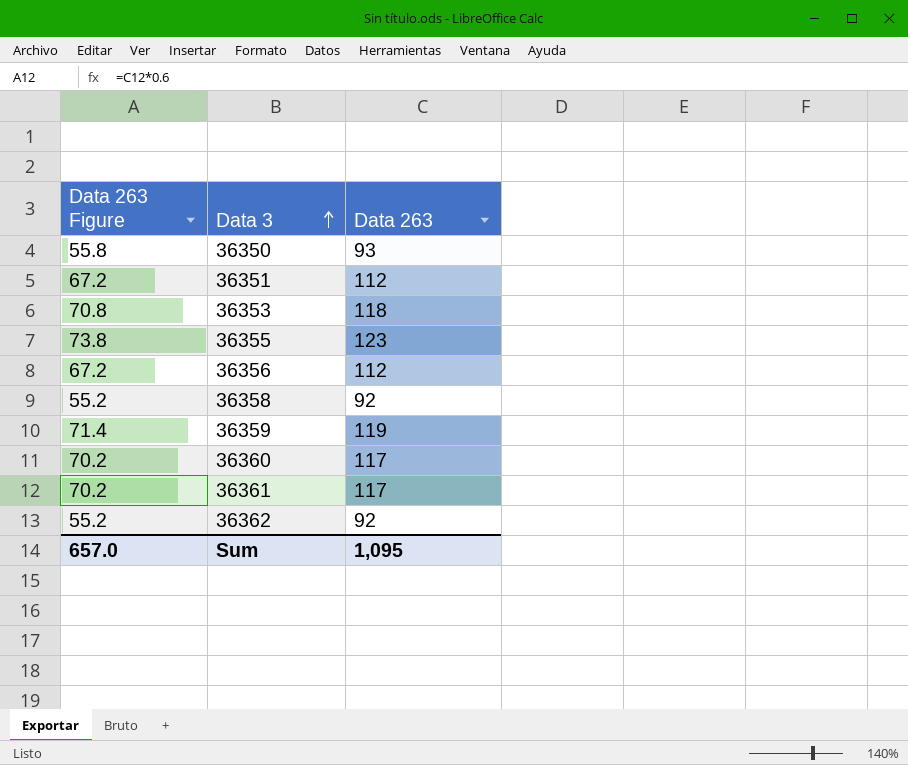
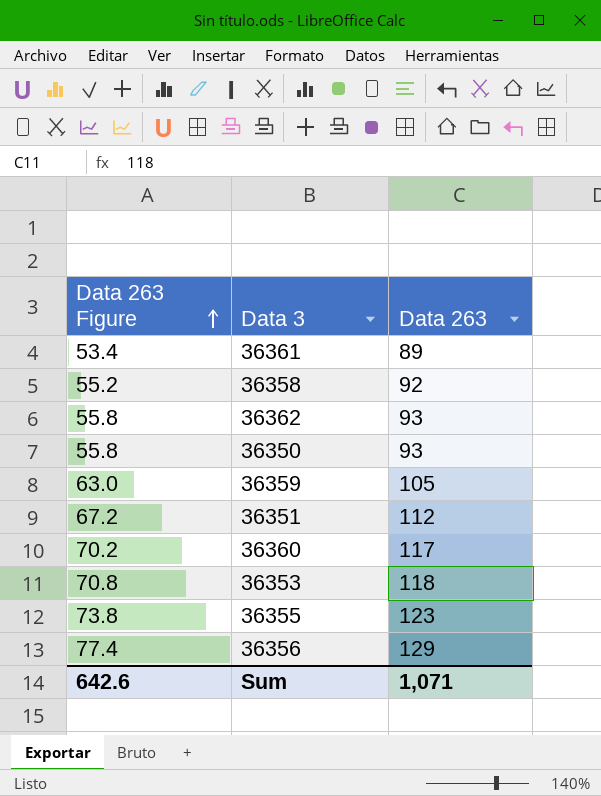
row order: Data 3 ascending -> Data 263 Figure ascending
36361 | Data 263 Figure: 70.2 -> 53.4
36361 | Data 263: 117 -> 89
36362 | Data 263 Figure: 55.2 -> 55.8
36362 | Data 263: 92 -> 93
36359 | Data 263 Figure: 71.4 -> 63.0
36359 | Data 263: 119 -> 105
36356 | Data 263 Figure: 67.2 -> 77.4
36356 | Data 263: 112 -> 129
Sum | Data 263 Figure: 657.0 -> 642.6
Sum | Data 263: 1,095 -> 1,071

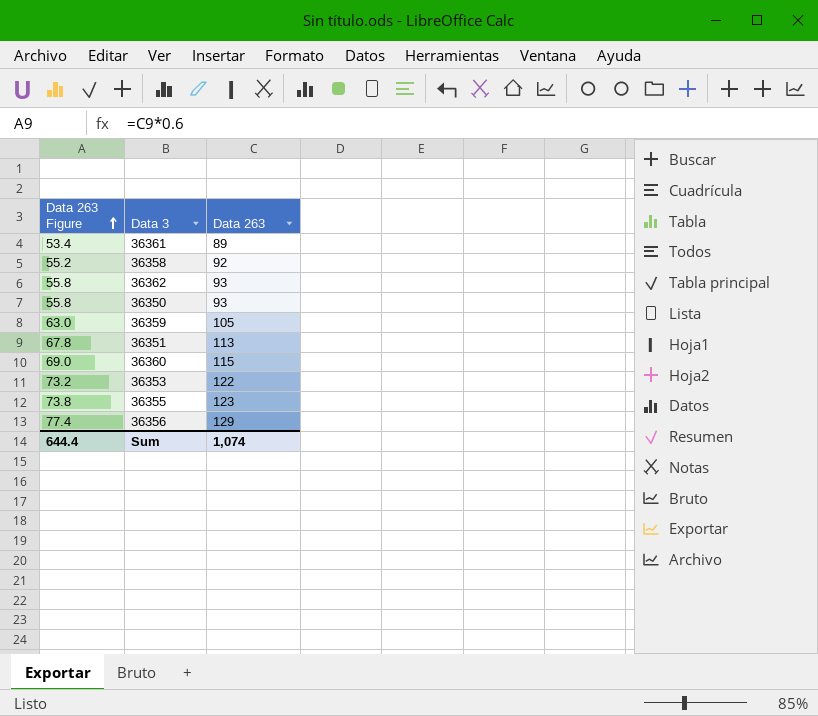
36351 | Data 263 Figure: 67.2 -> 67.8
36351 | Data 263: 112 -> 113
36360 | Data 263 Figure: 70.2 -> 69.0
36360 | Data 263: 117 -> 115
36353 | Data 263 Figure: 70.8 -> 73.2
36353 | Data 263: 118 -> 122
Sum | Data 263 Figure: 642.6 -> 644.4
Sum | Data 263: 1,071 -> 1,074

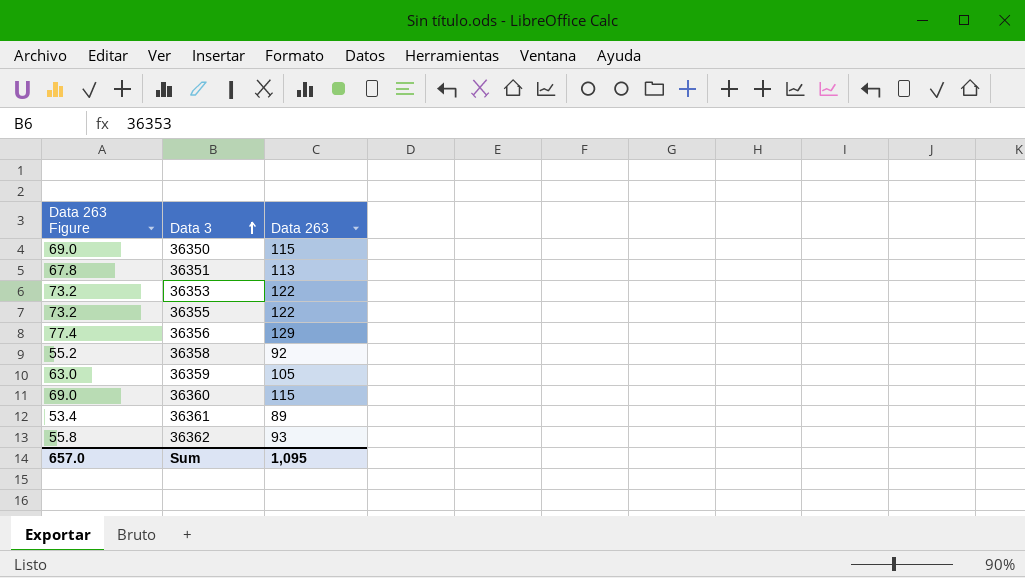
row order: Data 263 Figure ascending -> Data 3 ascending
36350 | Data 263 Figure: 55.8 -> 69.0
36350 | Data 263: 93 -> 115
36355 | Data 263 Figure: 73.8 -> 73.2
36355 | Data 263: 123 -> 122
Sum | Data 263 Figure: 644.4 -> 657.0
Sum | Data 263: 1,074 -> 1,095

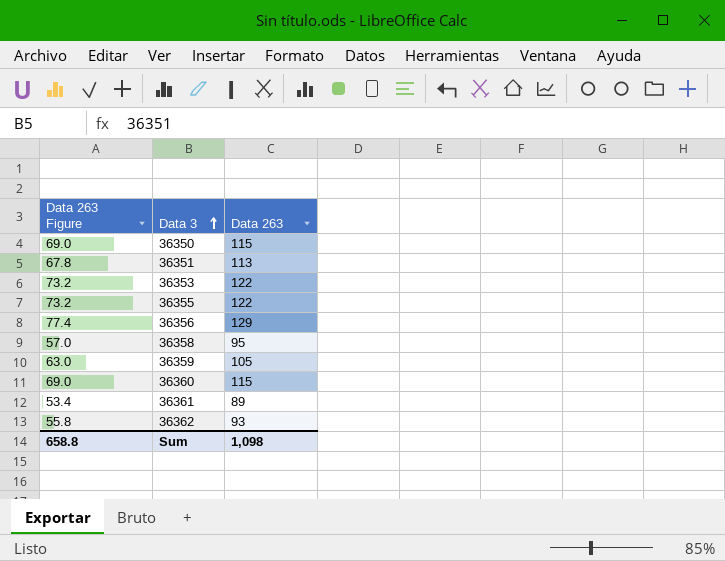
36358 | Data 263 Figure: 55.2 -> 57.0
36358 | Data 263: 92 -> 95
Sum | Data 263 Figure: 657.0 -> 658.8
Sum | Data 263: 1,095 -> 1,098

